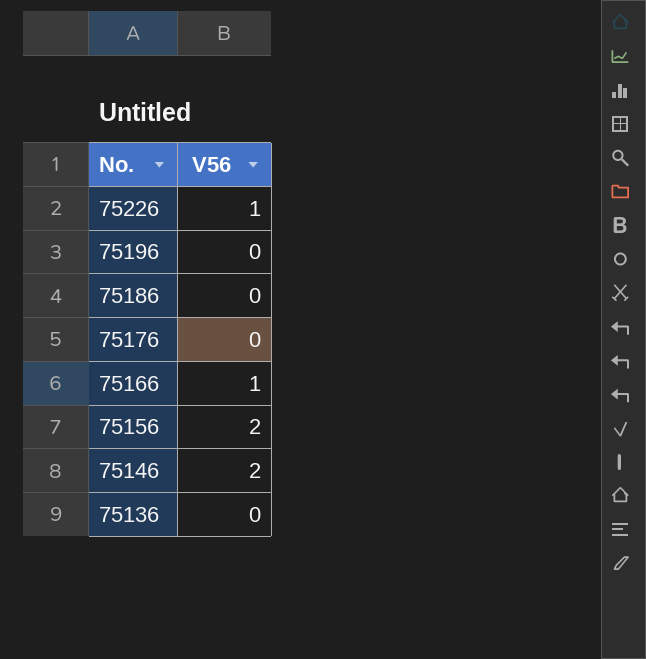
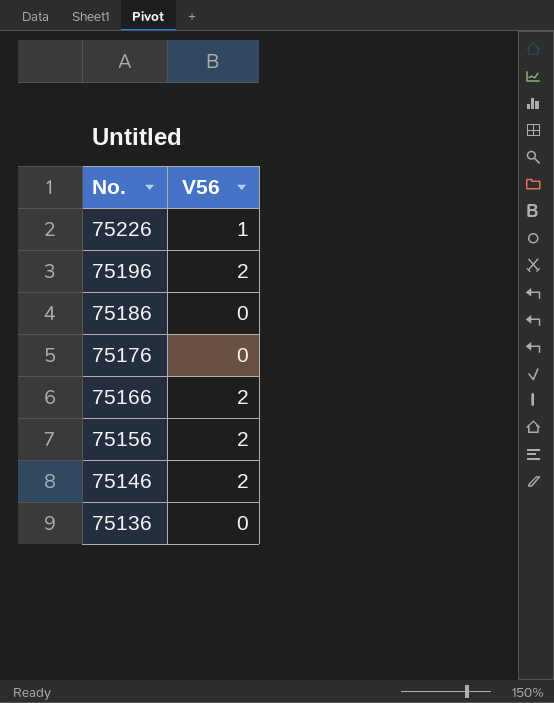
75196 | V56: 0 -> 2
75166 | V56: 1 -> 2

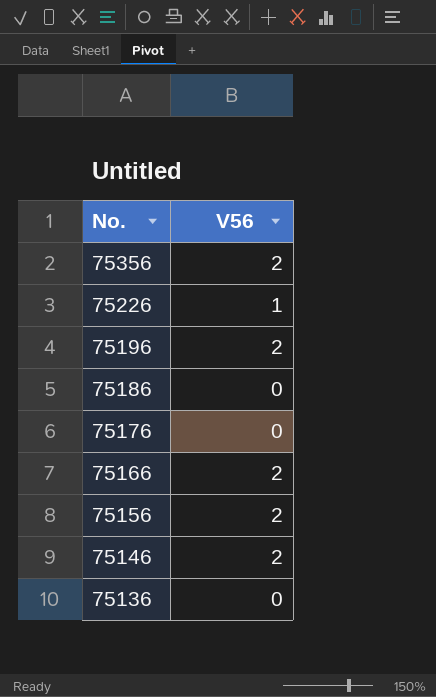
row 75356: none -> 2

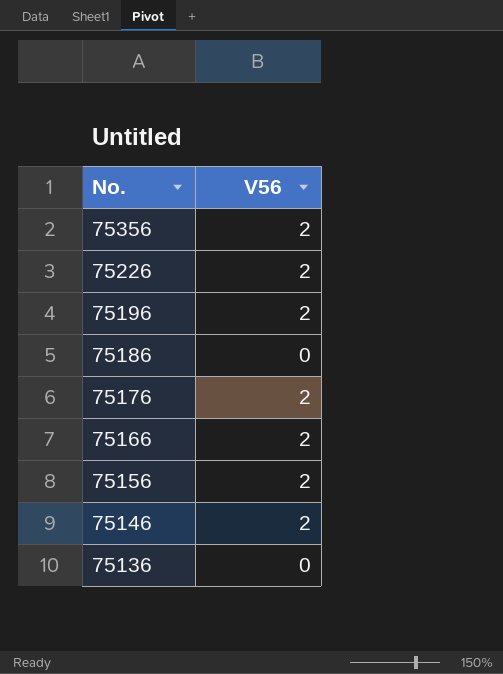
75226 | V56: 1 -> 2
75176 | V56: 0 -> 2

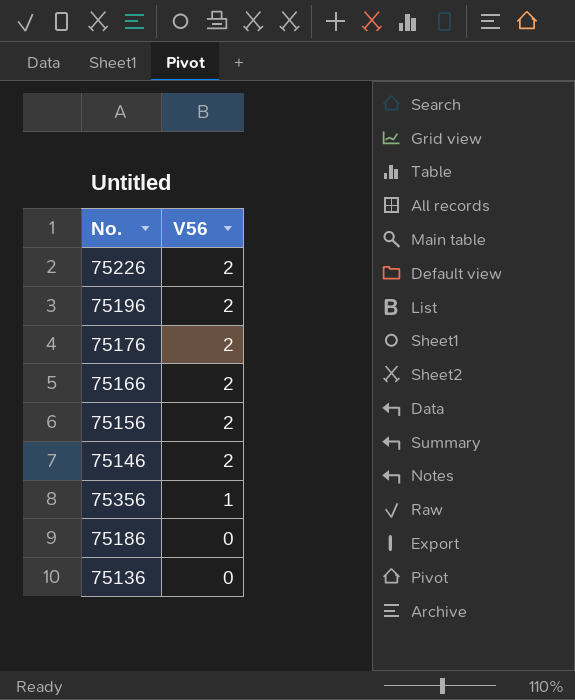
row order: No. descending -> V56 descending
75356 | V56: 2 -> 1

